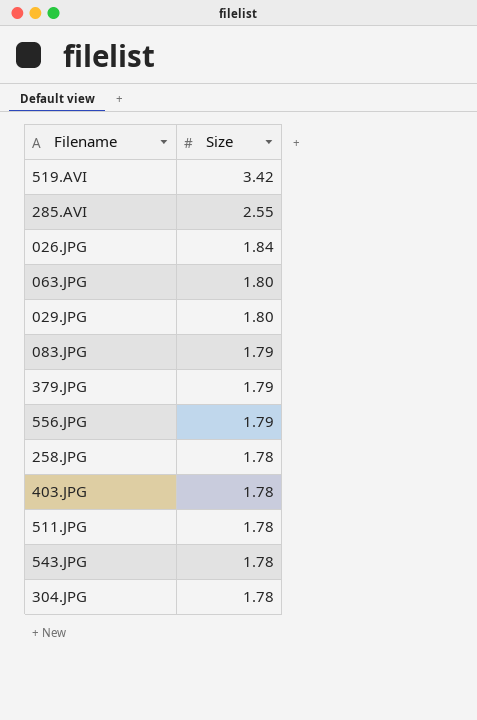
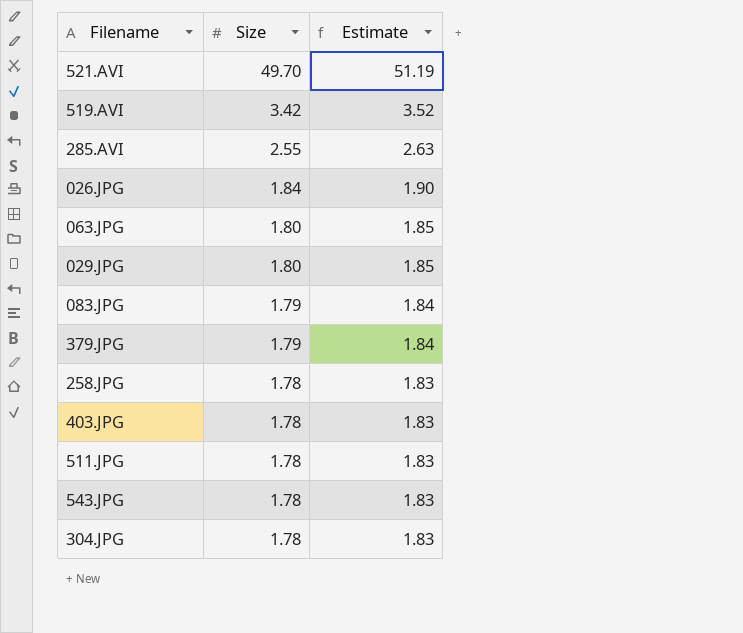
column Estimate | formula: none -> [Size] * 1.03
row 556.JPG: 1.79 -> none
row 521.AVI: none -> 49.70 | 51.19

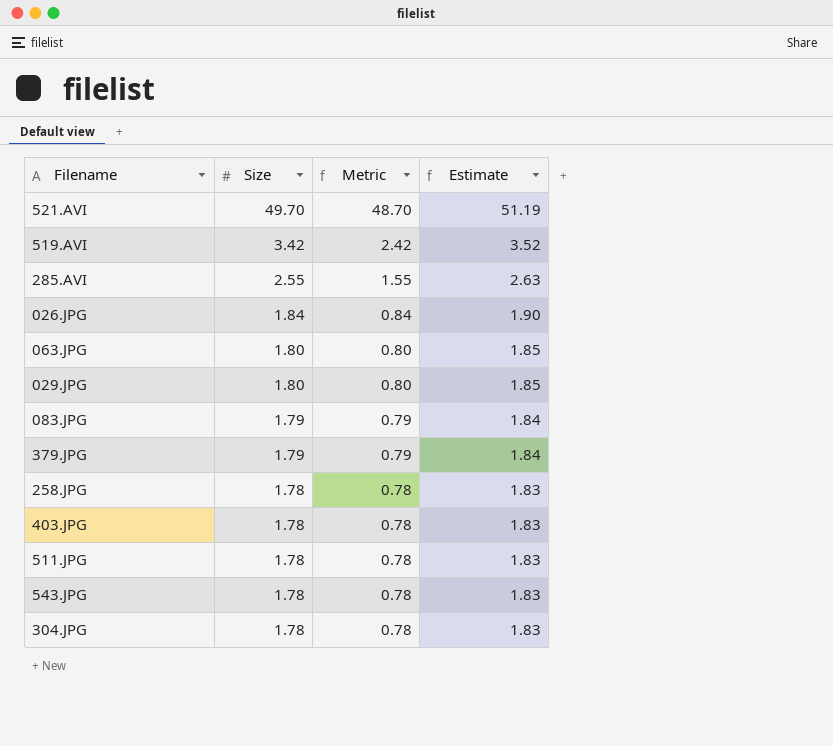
column Metric | formula: none -> [Size] - 1

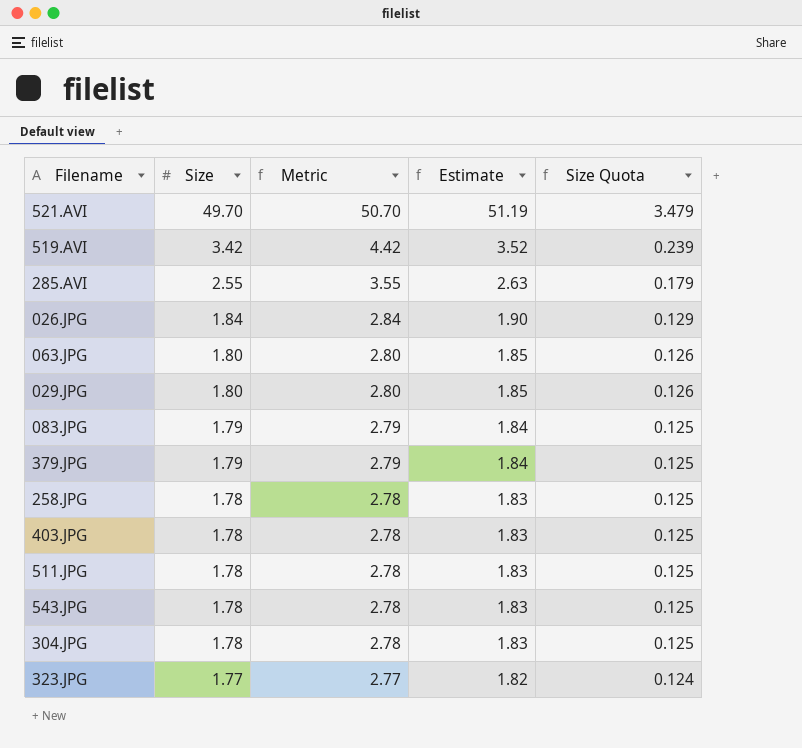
column Metric | formula: [Size] - 1 -> [Size] + 1
column Size Quota | formula: none -> [Size] * 0.07
row 323.JPG: none -> 1.77 | 2.77 | 1.82 | 0.124

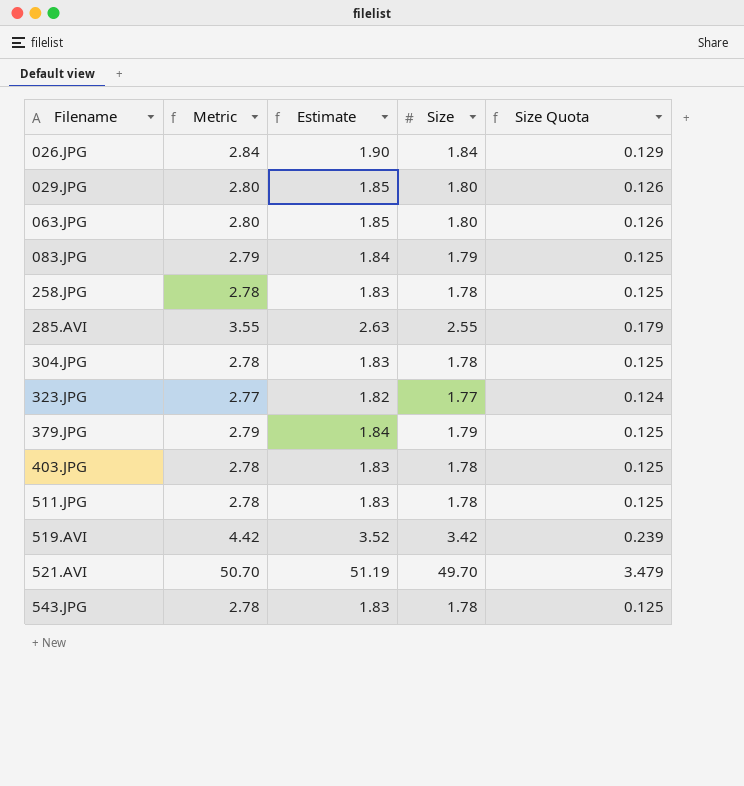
row order: Size descending -> Filename ascending
column Size | position: 2 -> 4

